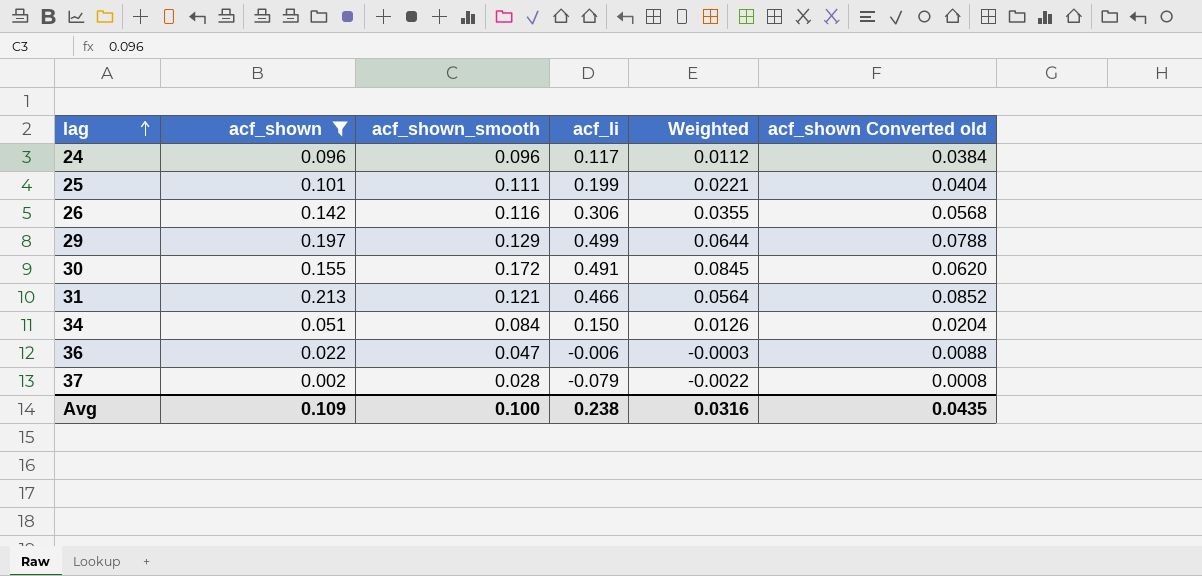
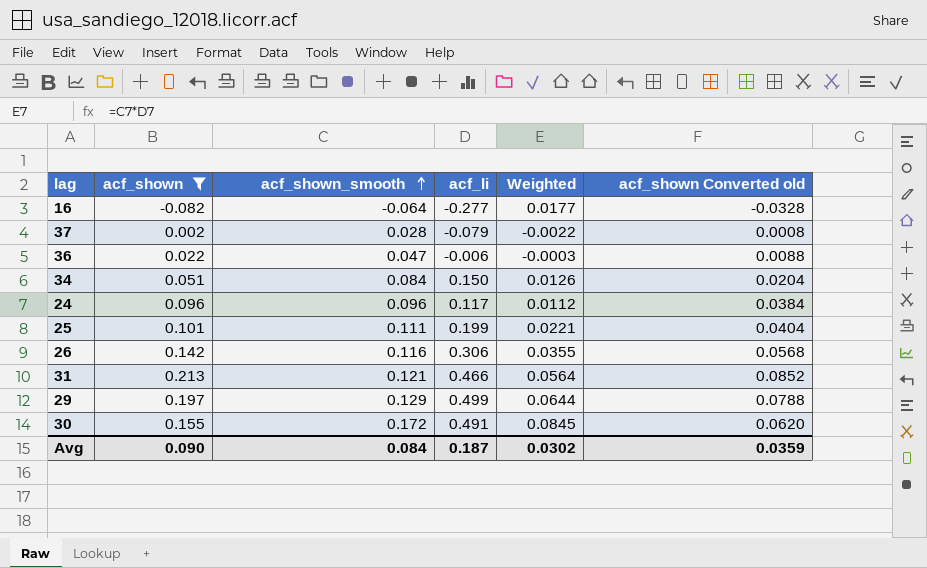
row order: lag ascending -> acf_shown_smooth ascending
row 16: none -> -0.082 | -0.064 | -0.277 | 0.0177 | -0.0328
Avg | acf_shown: 0.109 -> 0.090
Avg | acf_shown_smooth: 0.100 -> 0.084
Avg | acf_li: 0.238 -> 0.187
Avg | Weighted: 0.0316 -> 0.0302
Avg | acf_shown Converted old: 0.0435 -> 0.0359

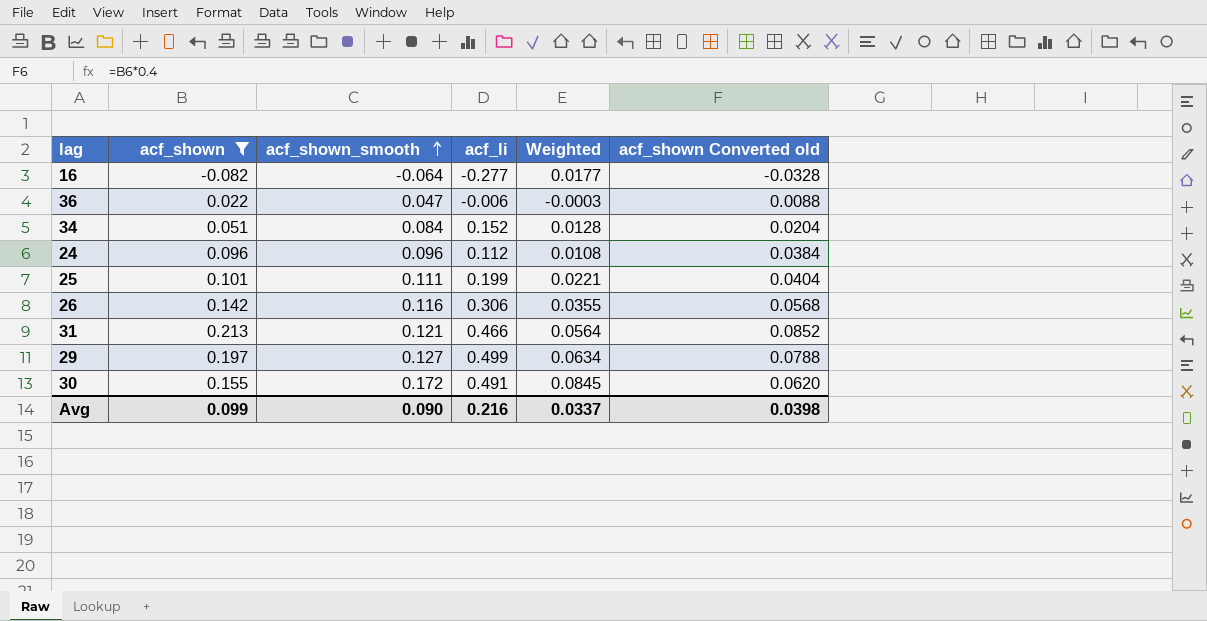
row 37: 0.002 | 0.028 | -0.079 | -0.0022 | 0.0008 -> none
34 | acf_li: 0.150 -> 0.152
34 | Weighted: 0.0126 -> 0.0128
24 | acf_li: 0.117 -> 0.112
24 | Weighted: 0.0112 -> 0.0108
29 | acf_shown_smooth: 0.129 -> 0.127
29 | Weighted: 0.0644 -> 0.0634
Avg | acf_shown: 0.090 -> 0.099
Avg | acf_shown_smooth: 0.084 -> 0.090
Avg | acf_li: 0.187 -> 0.216
Avg | Weighted: 0.0302 -> 0.0337
Avg | acf_shown Converted old: 0.0359 -> 0.0398

